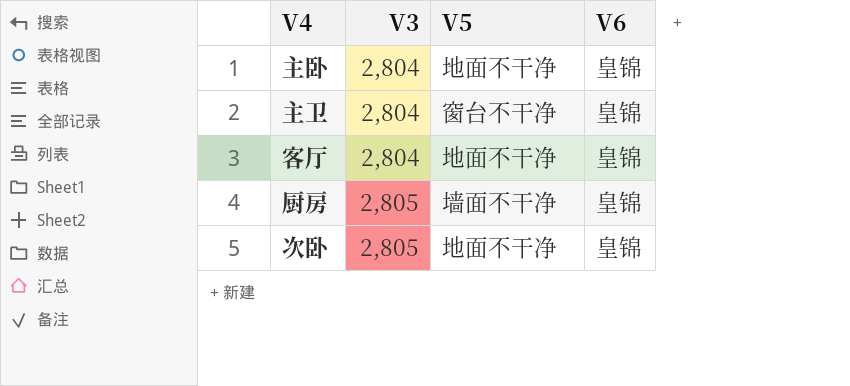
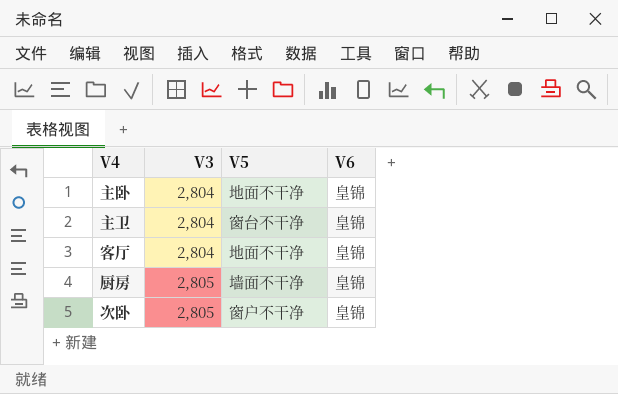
次卧 | V5: 地面不干净 -> 窗户不干净

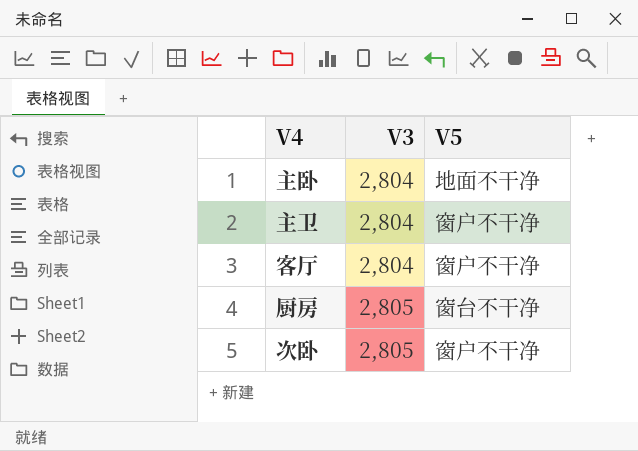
column V6 | position: 4 -> none
主卫 | V5: 窗台不干净 -> 窗户不干净
客厅 | V5: 地面不干净 -> 窗户不干净
厨房 | V5: 墙面不干净 -> 窗台不干净

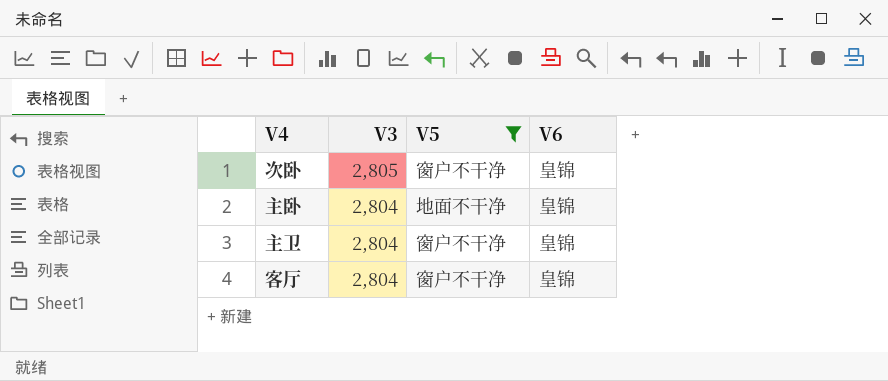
filter: none -> V5 != 窗台不干净
row order: V3 ascending -> V3 descending
column V6 | position: none -> 4

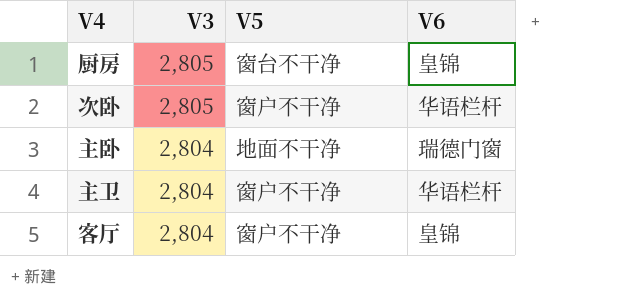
filter: V5 != 窗台不干净 -> none
次卧 | V6: 皇锦 -> 华语栏杆
主卧 | V6: 皇锦 -> 瑞德门窗
主卫 | V6: 皇锦 -> 华语栏杆

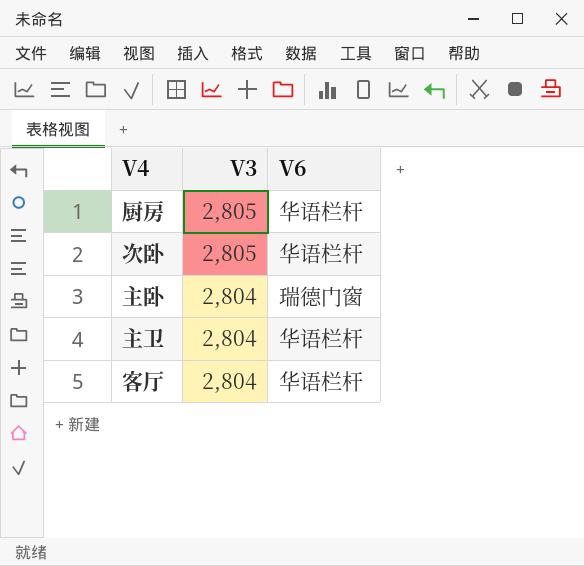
column V5 | position: 3 -> none
厨房 | V6: 皇锦 -> 华语栏杆
客厅 | V6: 皇锦 -> 华语栏杆

